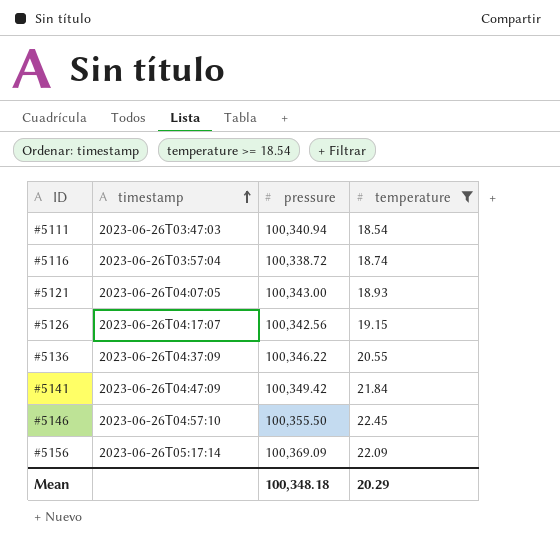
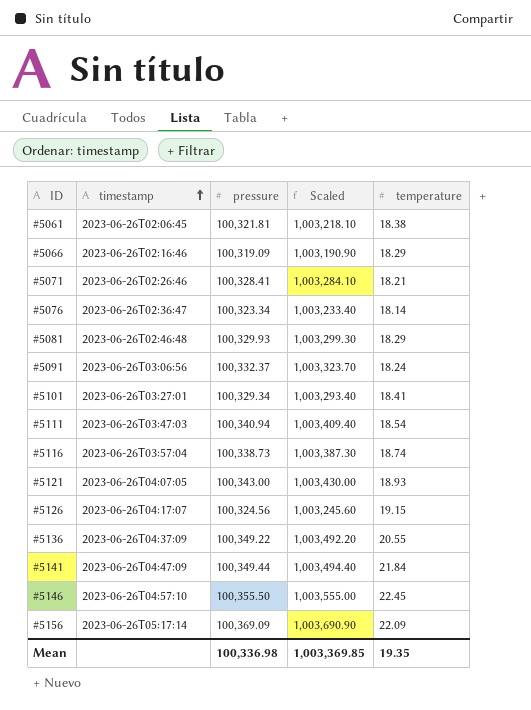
filter: temperature >= 18.54 -> none
column Scaled | formula: none -> [pressure] * 10
#5116 | pressure: 100,338.72 -> 100,338.73
#5126 | pressure: 100,342.56 -> 100,324.56
#5136 | pressure: 100,346.22 -> 100,349.22
#5141 | pressure: 100,349.42 -> 100,349.44
Mean | pressure: 100,348.18 -> 100,336.98
Mean | temperature: 20.29 -> 19.35

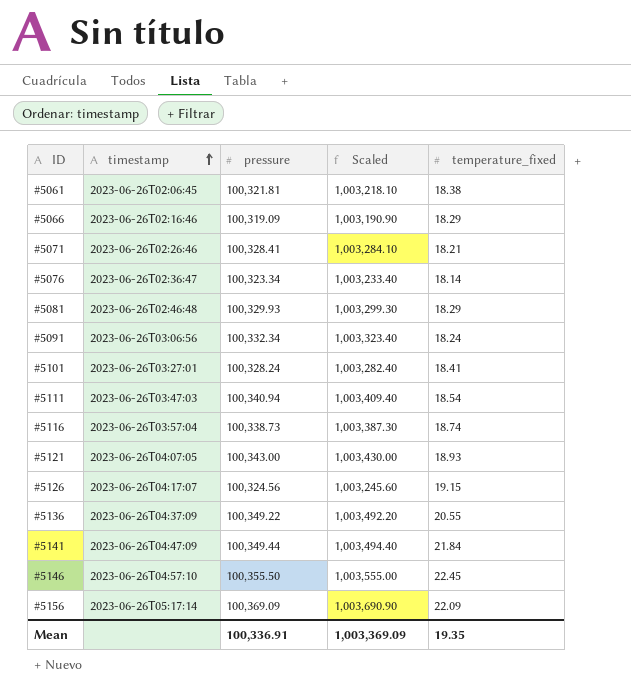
column name: temperature -> temperature_fixed
#5091 | pressure: 100,332.37 -> 100,332.34
#5091 | Scaled: 1,003,323.70 -> 1,003,323.40
#5101 | pressure: 100,329.34 -> 100,328.24
#5101 | Scaled: 1,003,293.40 -> 1,003,282.40
Mean | pressure: 100,336.98 -> 100,336.91
Mean | Scaled: 1,003,369.85 -> 1,003,369.09

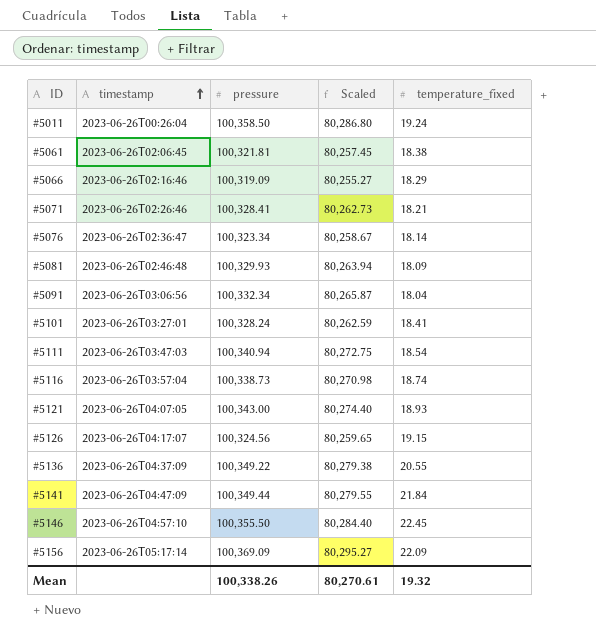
column Scaled | formula: [pressure] * 10 -> [pressure] * 0.8
row #5011: none -> 2023-06-26T00:26:04 | 100,358.50 | 80,286.80 | 19.24
#5081 | temperature_fixed: 18.29 -> 18.09
#5091 | temperature_fixed: 18.24 -> 18.04
Mean | pressure: 100,336.91 -> 100,338.26
Mean | Scaled: 1,003,369.09 -> 80,270.61
Mean | temperature_fixed: 19.35 -> 19.32

